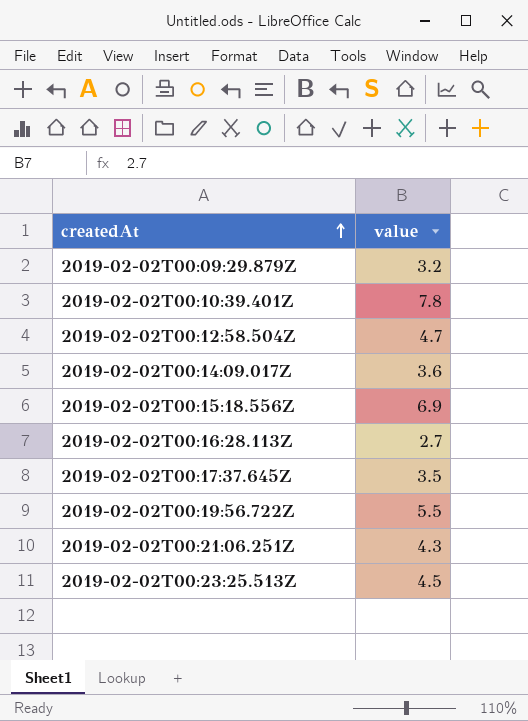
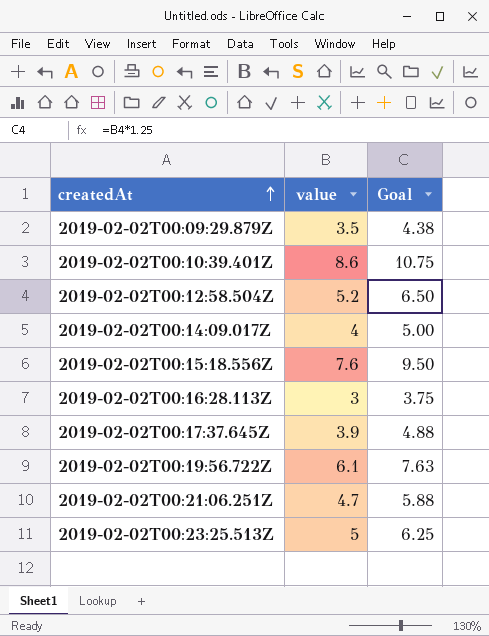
column Goal | formula: none -> [value] * 1.25
2019-02-02T00:09:29.879Z | value: 3.2 -> 3.5
2019-02-02T00:10:39.401Z | value: 7.8 -> 8.6
2019-02-02T00:12:58.504Z | value: 4.7 -> 5.2
2019-02-02T00:14:09.017Z | value: 3.6 -> 4
2019-02-02T00:15:18.556Z | value: 6.9 -> 7.6
2019-02-02T00:16:28.113Z | value: 2.7 -> 3
2019-02-02T00:17:37.645Z | value: 3.5 -> 3.9
2019-02-02T00:19:56.722Z | value: 5.5 -> 6.1
2019-02-02T00:21:06.251Z | value: 4.3 -> 4.7
2019-02-02T00:23:25.513Z | value: 4.5 -> 5

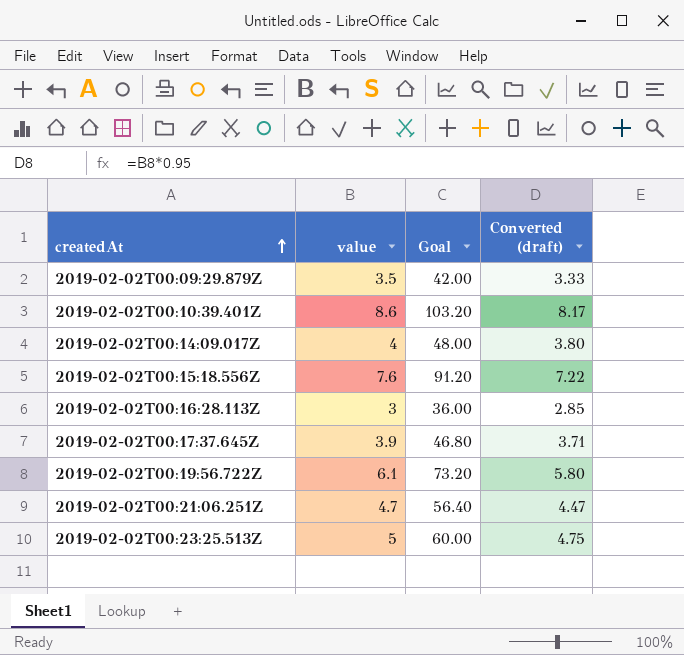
column Goal | formula: [value] * 1.25 -> [value] * 12
column Converted (draft) | formula: none -> [value] * 0.95
row 2019-02-02T00:12:58.504Z: 5.2 | 6.50 -> none

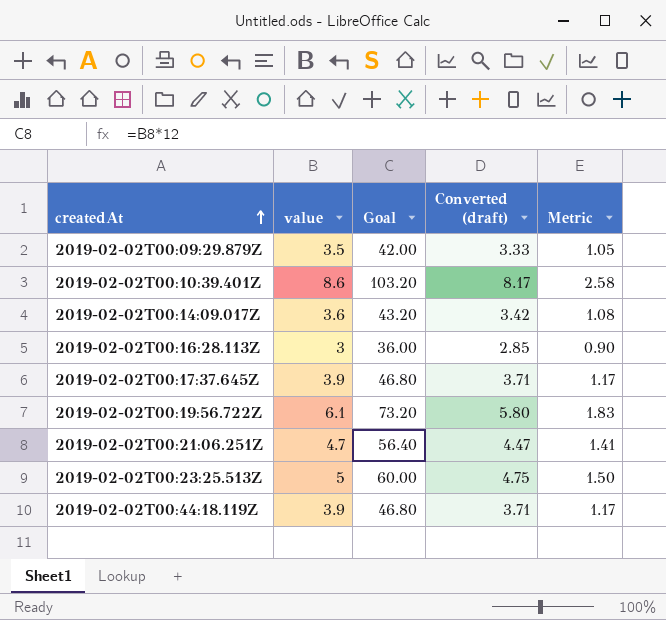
column Metric | formula: none -> [value] * 0.3
row 2019-02-02T00:15:18.556Z: 7.6 | 91.20 | 7.22 -> none
2019-02-02T00:14:09.017Z | value: 4 -> 3.6
2019-02-02T00:14:09.017Z | Goal: 48.00 -> 43.20
2019-02-02T00:14:09.017Z | Converted (draft): 3.80 -> 3.42
row 2019-02-02T00:44:18.119Z: none -> 3.9 | 46.80 | 3.71 | 1.17

